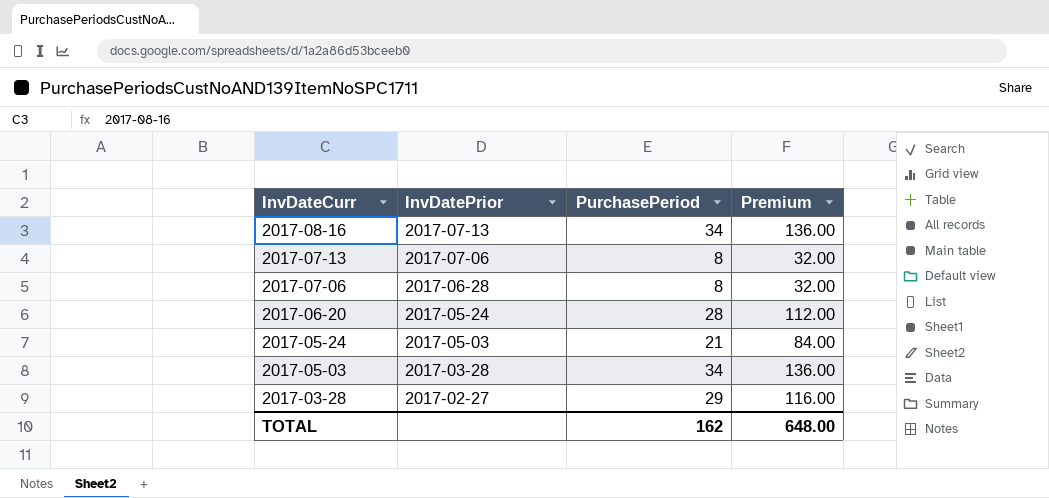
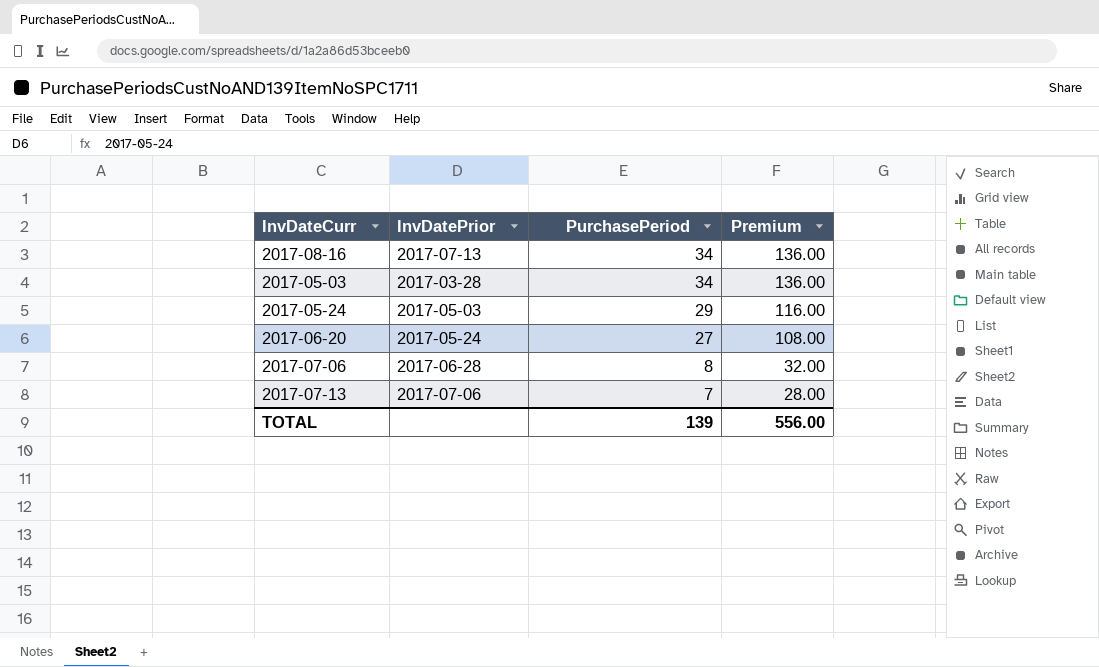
row order: InvDateCurr descending -> PurchasePeriod descending
row 2017-03-28: 2017-02-27 | 29 | 116.00 -> none
2017-05-24 | PurchasePeriod: 21 -> 29
2017-05-24 | Premium: 84.00 -> 116.00
2017-06-20 | PurchasePeriod: 28 -> 27
2017-06-20 | Premium: 112.00 -> 108.00
2017-07-13 | PurchasePeriod: 8 -> 7
2017-07-13 | Premium: 32.00 -> 28.00
TOTAL | PurchasePeriod: 162 -> 139
TOTAL | Premium: 648.00 -> 556.00

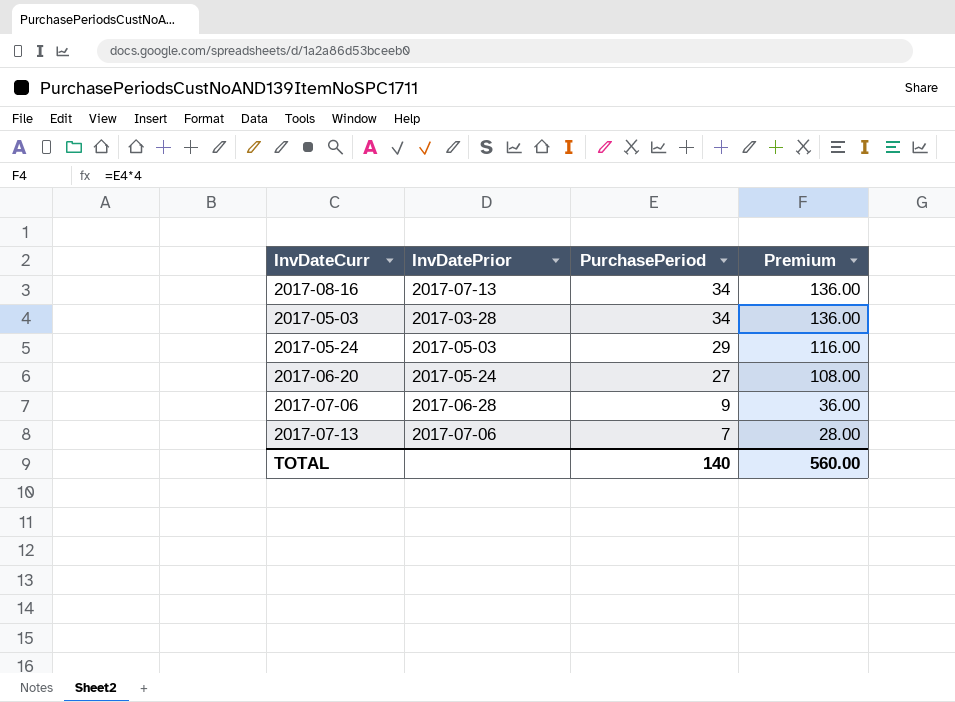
2017-07-06 | PurchasePeriod: 8 -> 9
2017-07-06 | Premium: 32.00 -> 36.00
TOTAL | PurchasePeriod: 139 -> 140
TOTAL | Premium: 556.00 -> 560.00

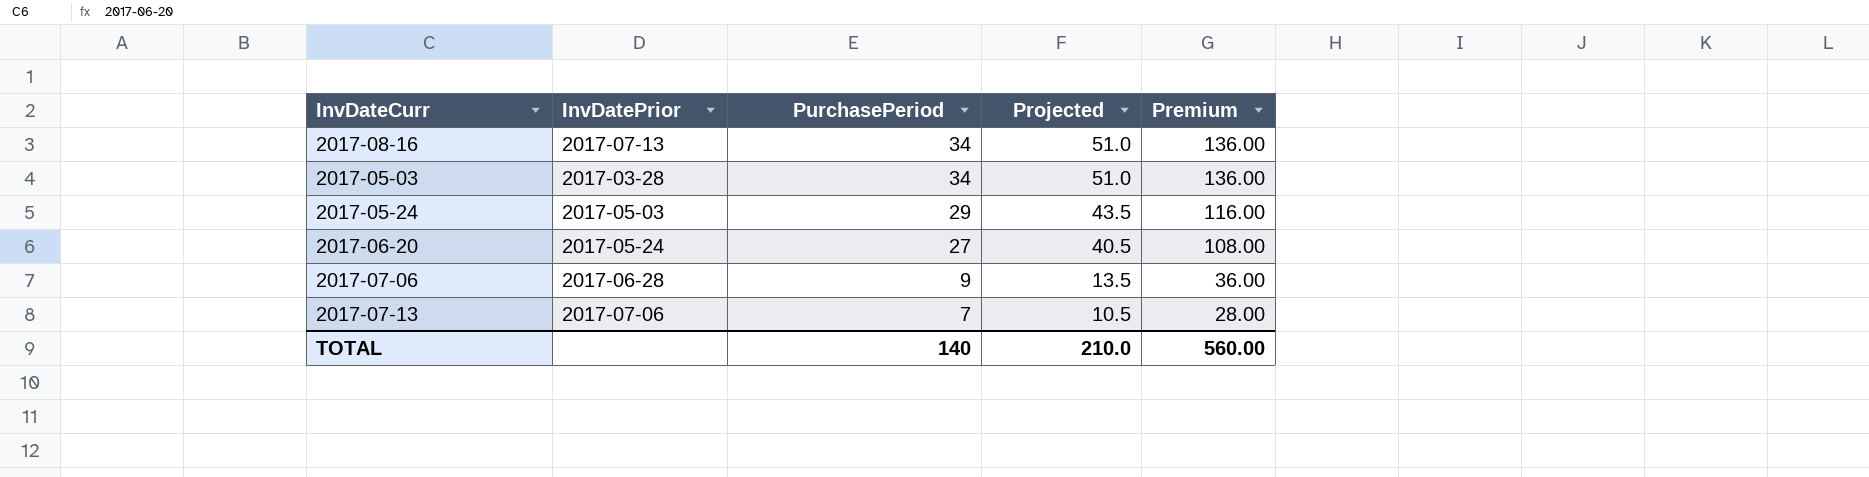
column Projected | formula: none -> [PurchasePeriod] * 1.5

